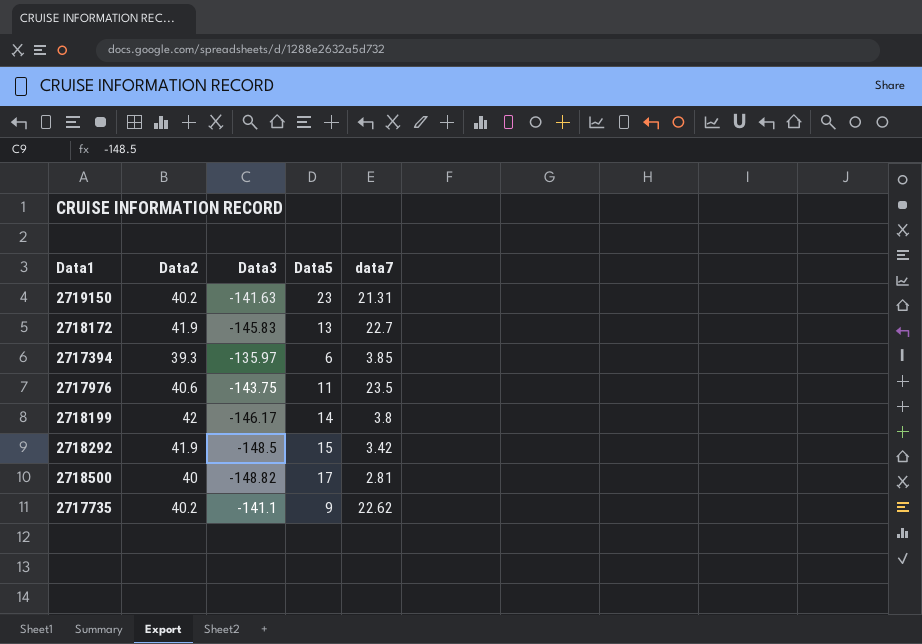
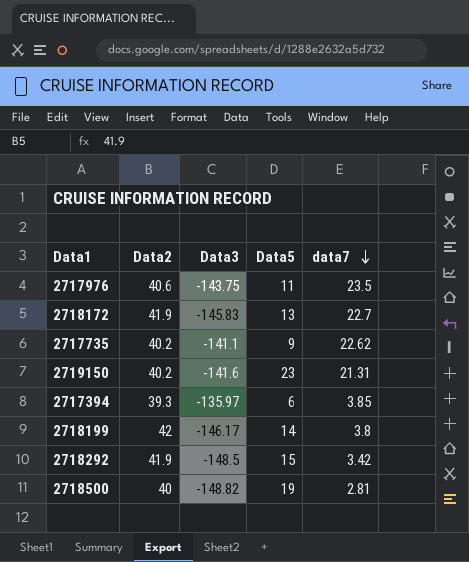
row order: none -> data7 descending
2719150 | Data3: -141.63 -> -141.6
2718500 | Data5: 17 -> 19

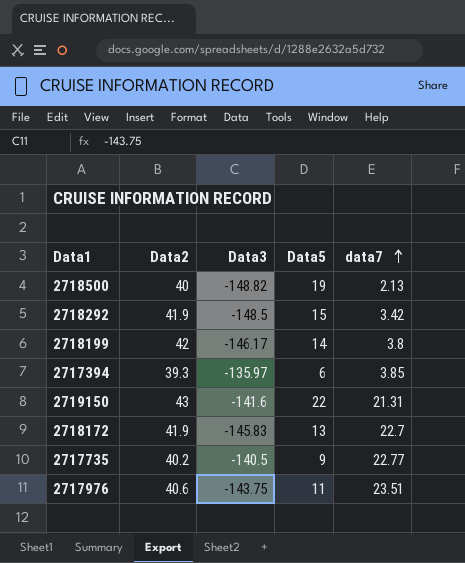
row order: data7 descending -> data7 ascending
2718500 | data7: 2.81 -> 2.13
2719150 | Data2: 40.2 -> 43
2719150 | Data5: 23 -> 22
2717735 | Data3: -141.1 -> -140.5
2717735 | data7: 22.62 -> 22.77
2717976 | data7: 23.5 -> 23.51

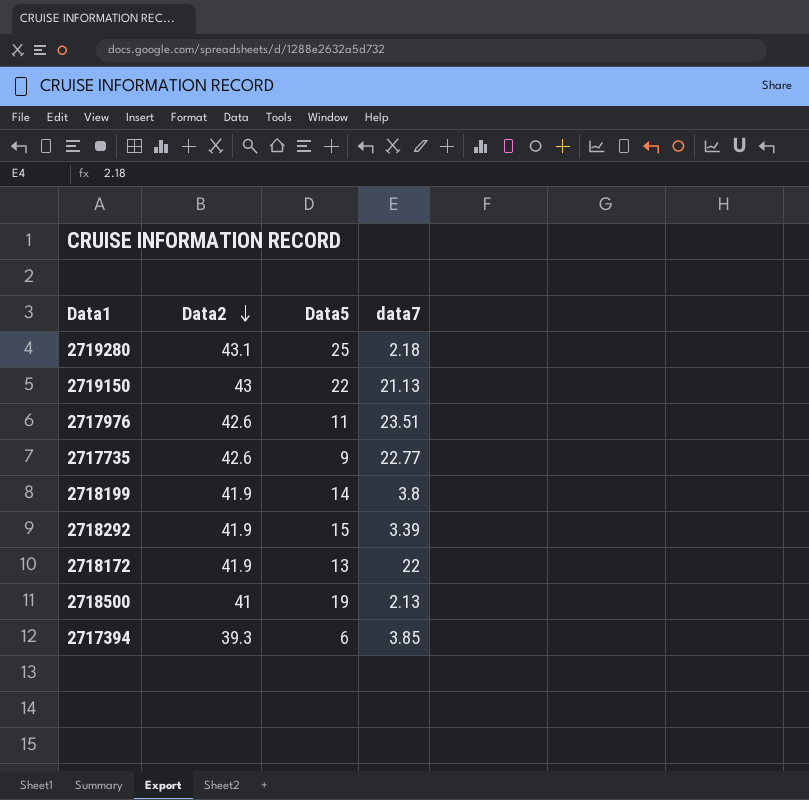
row order: data7 ascending -> Data2 descending
column Data3 | position: 3 -> none
row 2719280: none -> 43.1 | 25 | 2.18
2719150 | data7: 21.31 -> 21.13
2717976 | Data2: 40.6 -> 42.6
2717735 | Data2: 40.2 -> 42.6
2718199 | Data2: 42 -> 41.9
2718292 | data7: 3.42 -> 3.39
2718172 | data7: 22.7 -> 22
2718500 | Data2: 40 -> 41

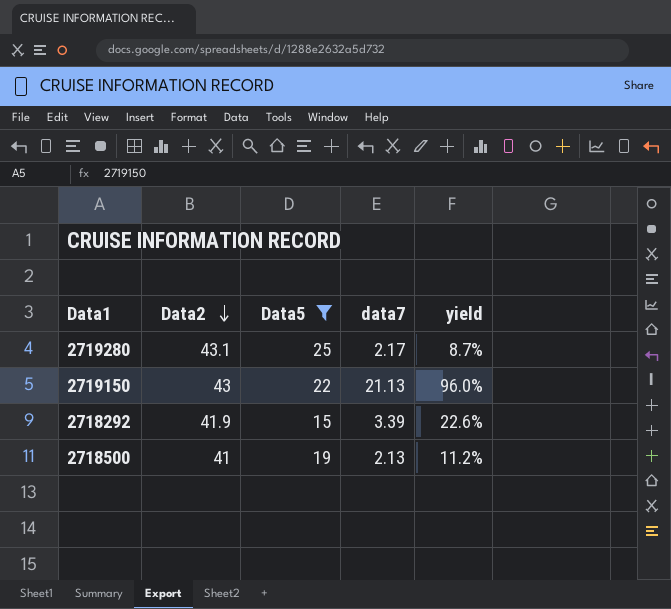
filter: none -> Data5 >= 15
column yield | formula: none -> [data7] / [Data5]
2719280 | data7: 2.18 -> 2.17

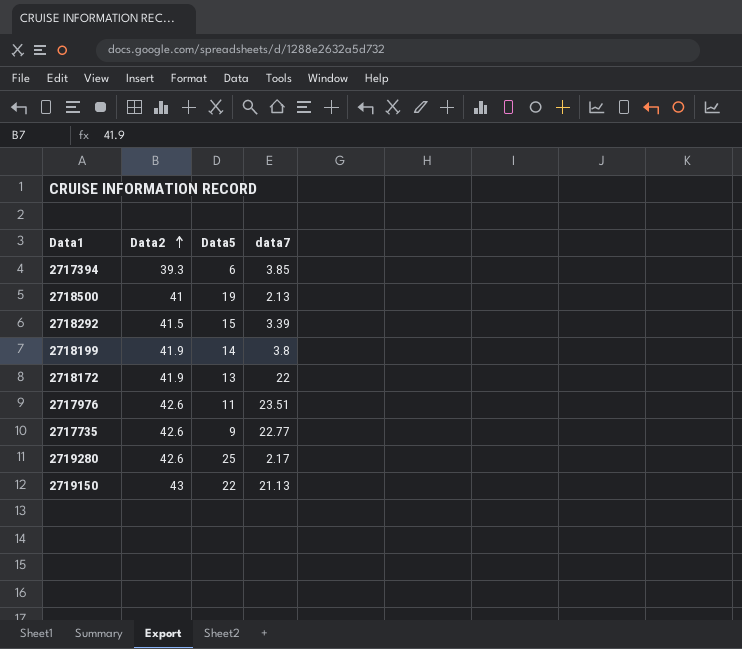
filter: Data5 >= 15 -> none
row order: Data2 descending -> Data2 ascending
column yield | formula: [data7] / [Data5] -> none
2718292 | Data2: 41.9 -> 41.5
2719280 | Data2: 43.1 -> 42.6

